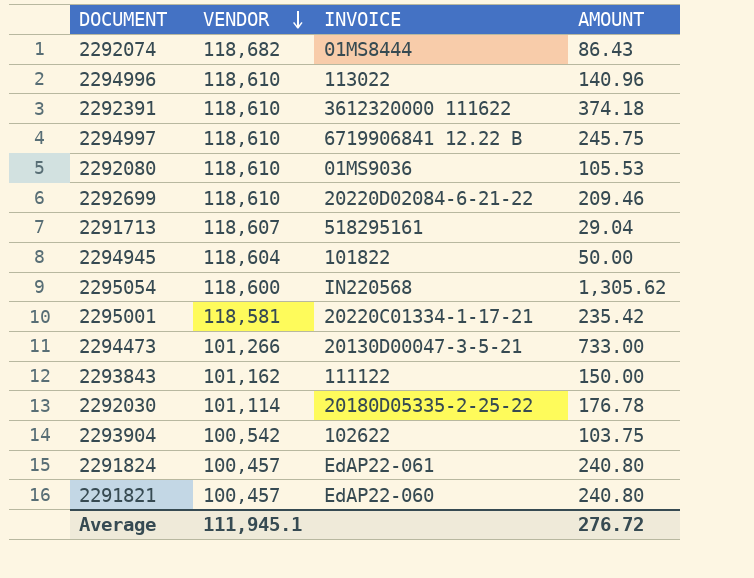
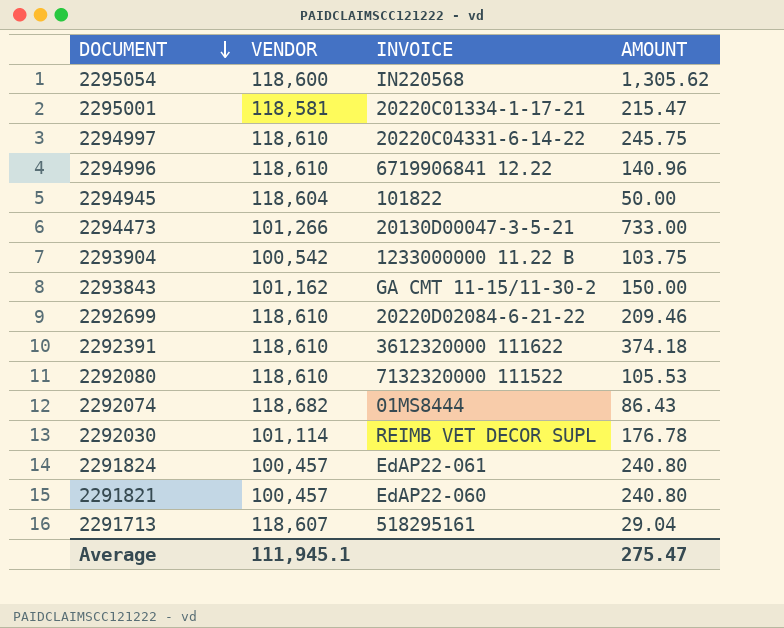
row order: VENDOR descending -> DOCUMENT descending
2295001 | AMOUNT: 235.42 -> 215.47
2294997 | INVOICE: 6719906841 12.22 B -> 20220C04331-6-14-22
2294996 | INVOICE: 113022 -> 6719906841 12.22
2293904 | INVOICE: 102622 -> 1233000000 11.22 B
2293843 | INVOICE: 111122 -> GA CMT 11-15/11-30-2
2292080 | INVOICE: 01MS9036 -> 7132320000 111522
2292030 | INVOICE: 20180D05335-2-25-22 -> REIMB VET DECOR SUPL
Average | AMOUNT: 276.72 -> 275.47

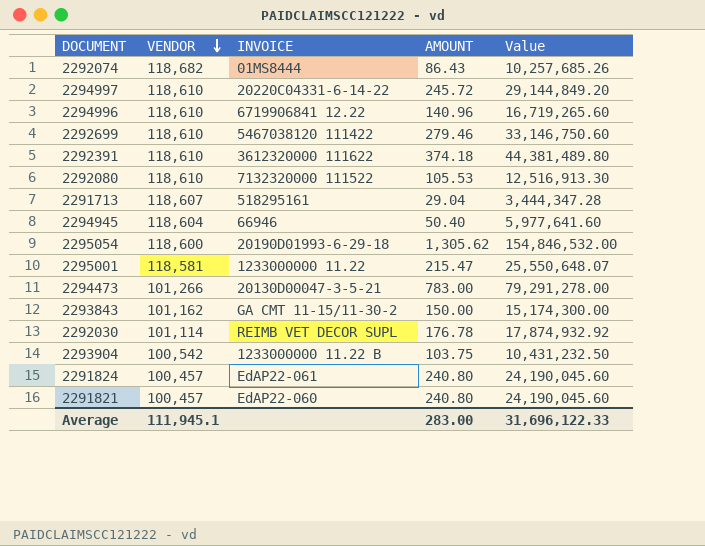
row order: DOCUMENT descending -> VENDOR descending
column Value | formula: none -> [VENDOR] * [AMOUNT]
2294997 | AMOUNT: 245.75 -> 245.72
2292699 | INVOICE: 20220D02084-6-21-22 -> 5467038120 111422
2292699 | AMOUNT: 209.46 -> 279.46
2294945 | INVOICE: 101822 -> 66946
2294945 | AMOUNT: 50.00 -> 50.40
2295054 | INVOICE: IN220568 -> 20190D01993-6-29-18
2295001 | INVOICE: 20220C01334-1-17-21 -> 1233000000 11.22
2294473 | AMOUNT: 733.00 -> 783.00
Average | AMOUNT: 275.47 -> 283.00

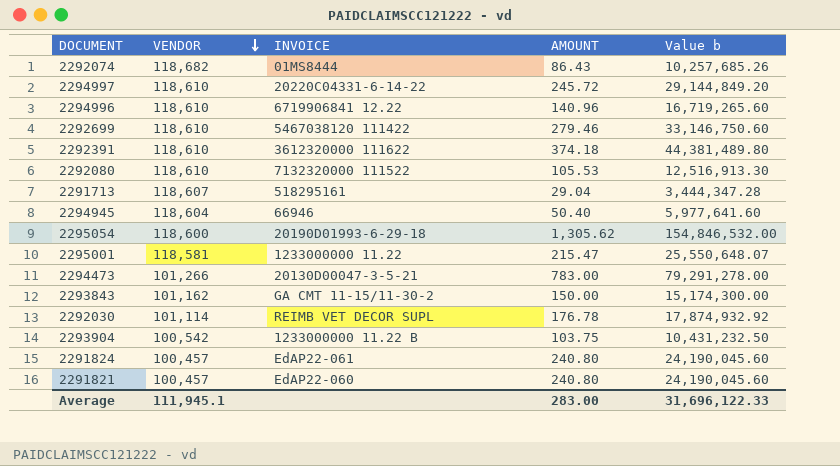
column name: Value -> Value b

